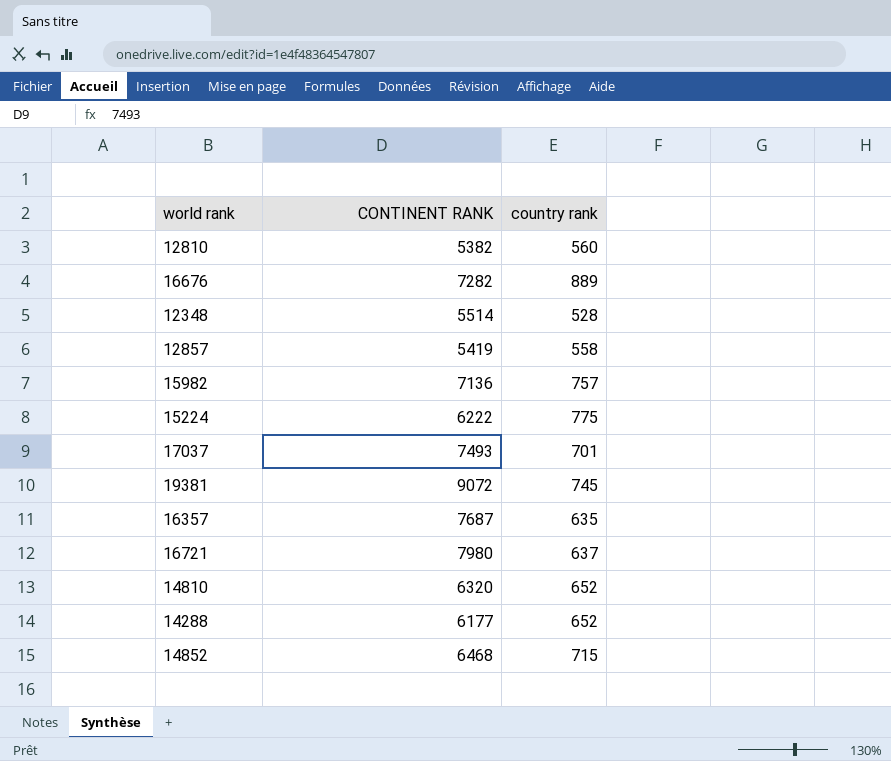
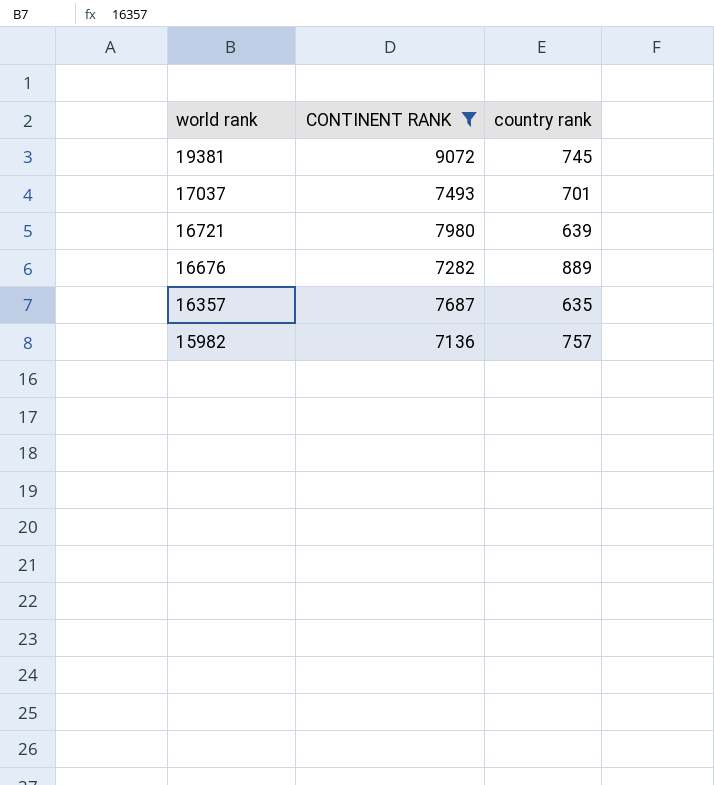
filter: none -> CONTINENT RANK >= 7136
row order: none -> world rank descending
16721 | country rank: 637 -> 639

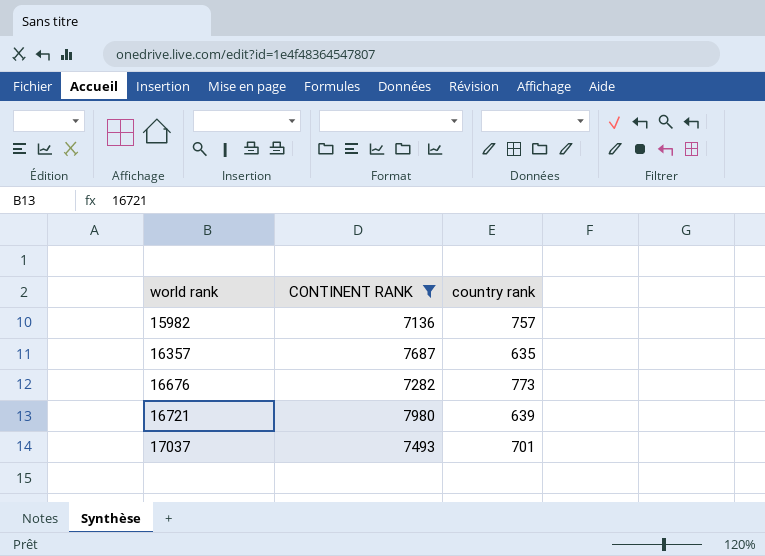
row order: world rank descending -> world rank ascending
row 19381: 9072 | 745 -> none
16676 | country rank: 889 -> 773

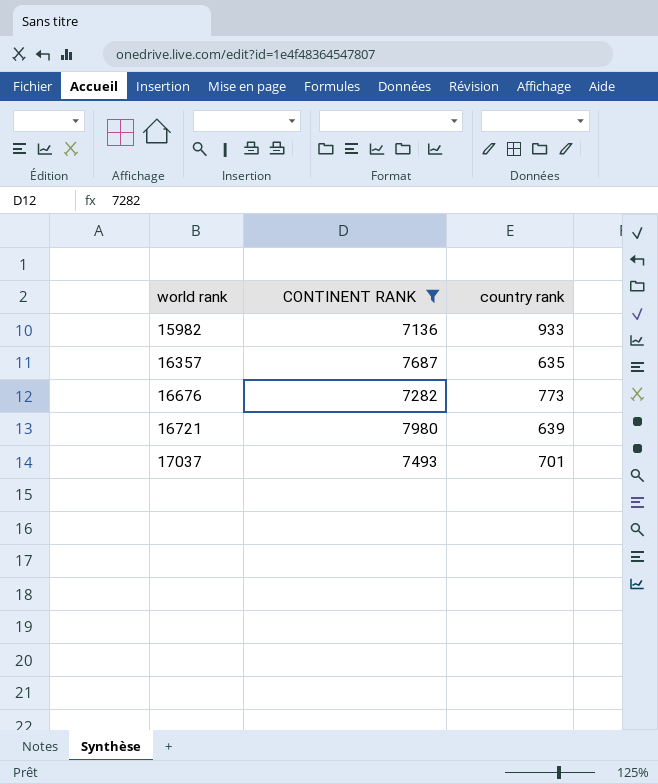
15982 | country rank: 757 -> 933

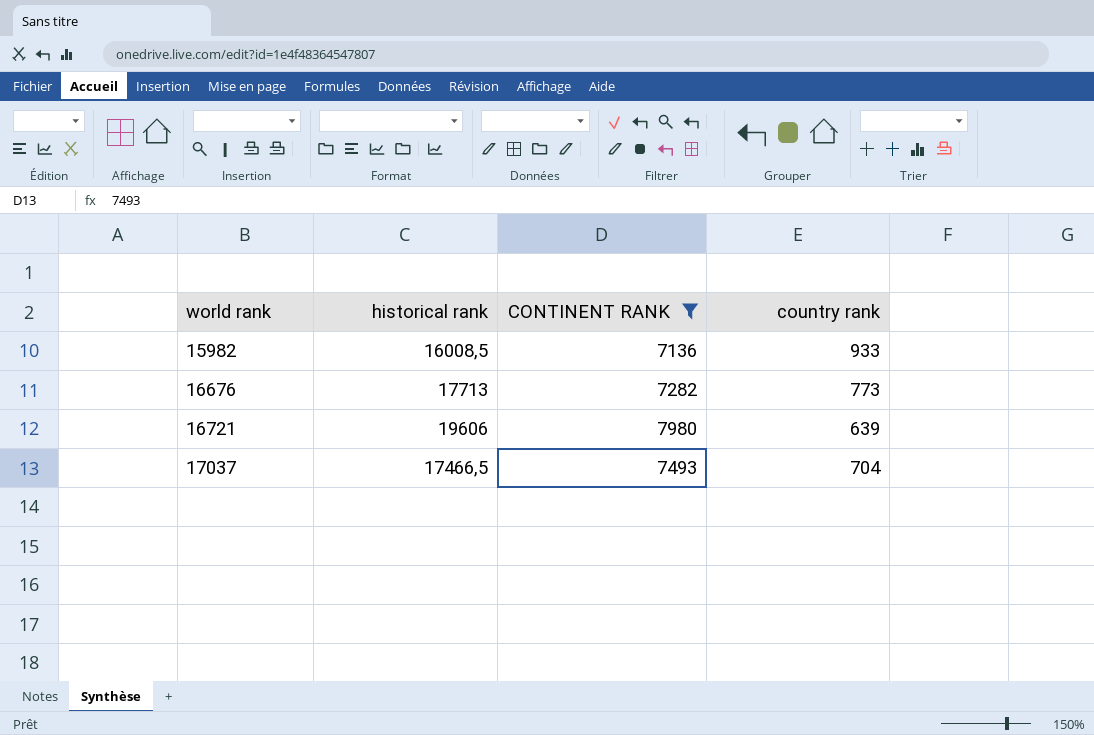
column historical rank | position: none -> 2
row 16357: 7687 | 635 -> none
17037 | country rank: 701 -> 704

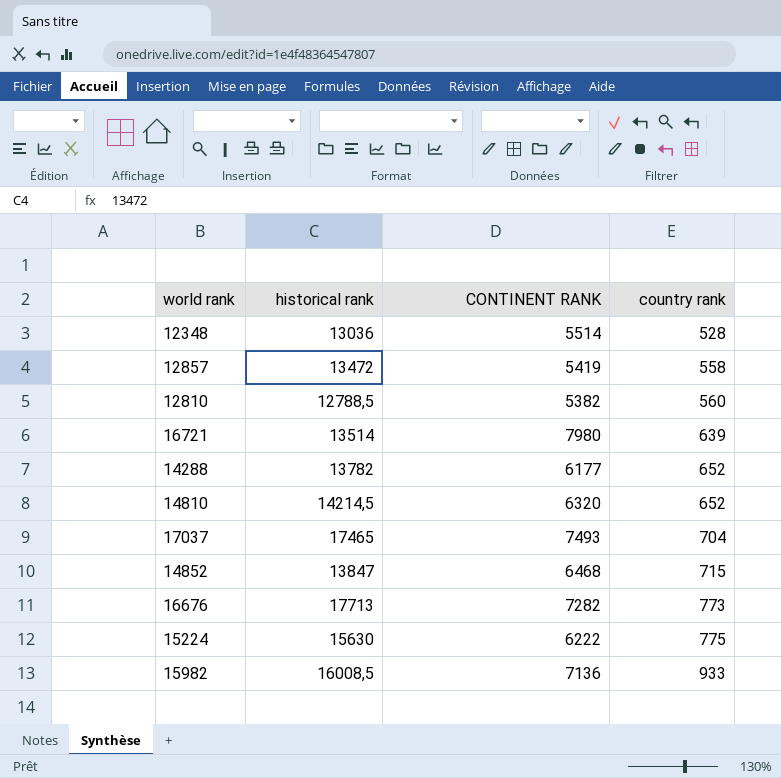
filter: CONTINENT RANK >= 7136 -> none
row order: world rank ascending -> country rank ascending
16721 | historical rank: 19606 -> 13514
17037 | historical rank: 17466,5 -> 17465

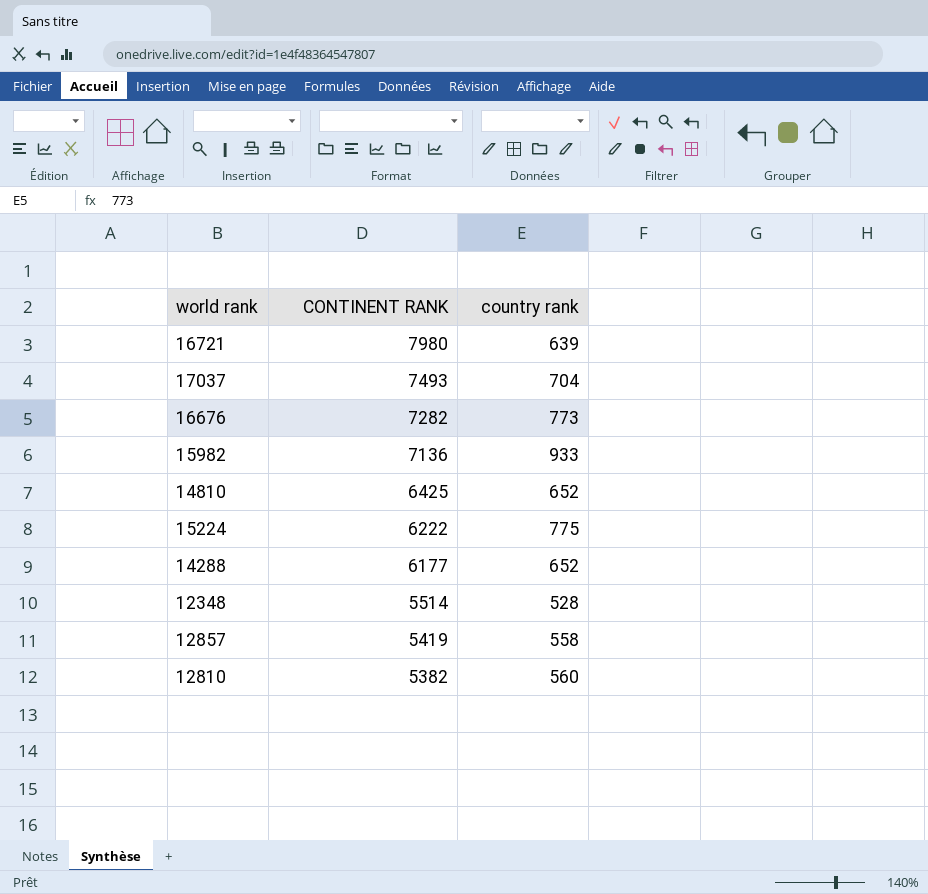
row order: country rank ascending -> CONTINENT RANK descending
column historical rank | position: 2 -> none
row 14852: 13847 | 6468 | 715 -> none
14810 | CONTINENT RANK: 6320 -> 6425

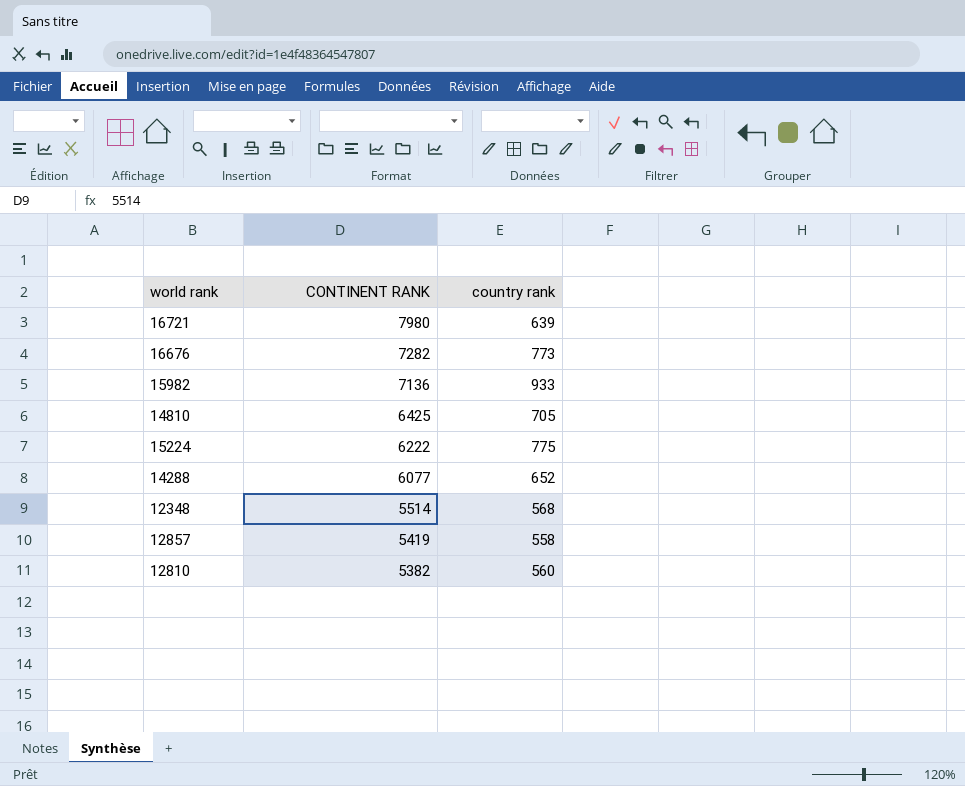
row 17037: 7493 | 704 -> none
14810 | country rank: 652 -> 705
14288 | CONTINENT RANK: 6177 -> 6077
12348 | country rank: 528 -> 568

